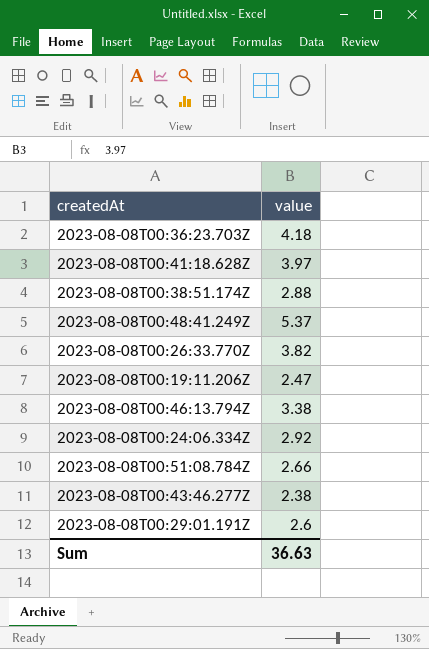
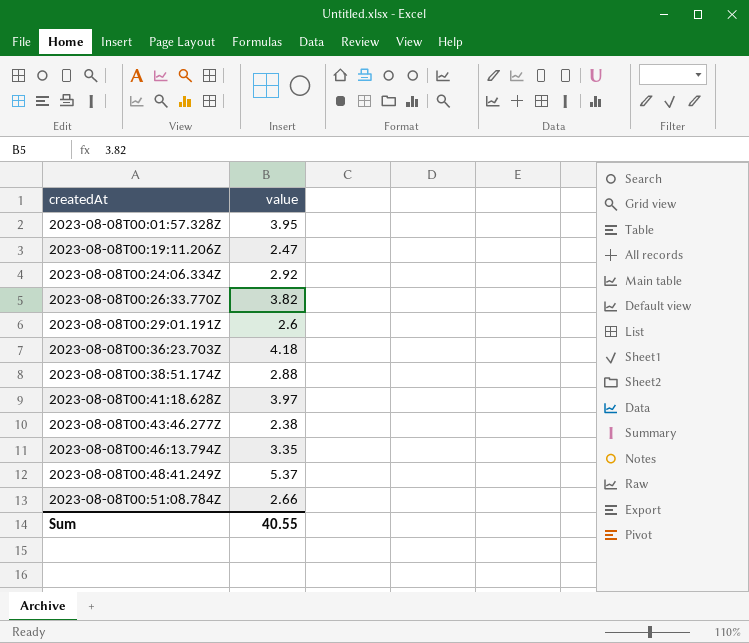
row order: none -> createdAt ascending
row 2023-08-08T00:01:57.328Z: none -> 3.95
2023-08-08T00:46:13.794Z | value: 3.38 -> 3.35
Sum | value: 36.63 -> 40.55

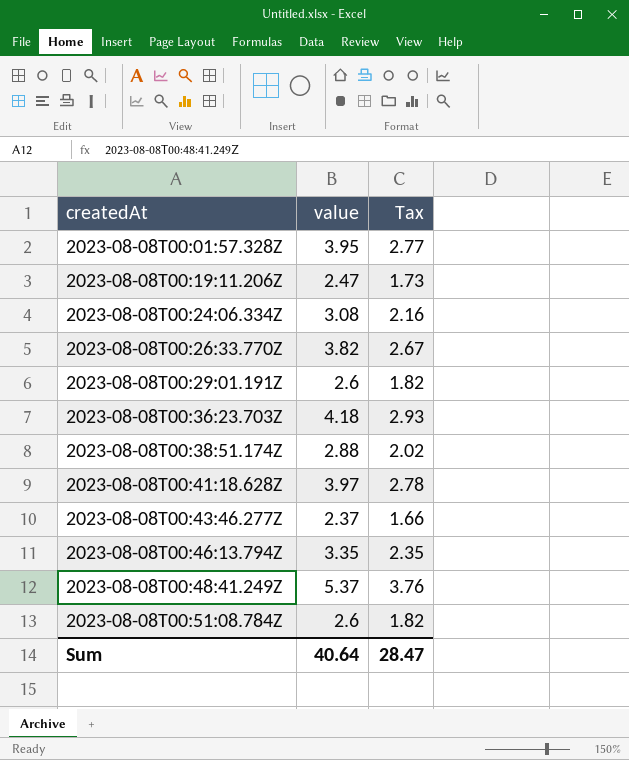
column Tax | formula: none -> [value] * 0.7
2023-08-08T00:24:06.334Z | value: 2.92 -> 3.08
2023-08-08T00:43:46.277Z | value: 2.38 -> 2.37
2023-08-08T00:51:08.784Z | value: 2.66 -> 2.6
Sum | value: 40.55 -> 40.64

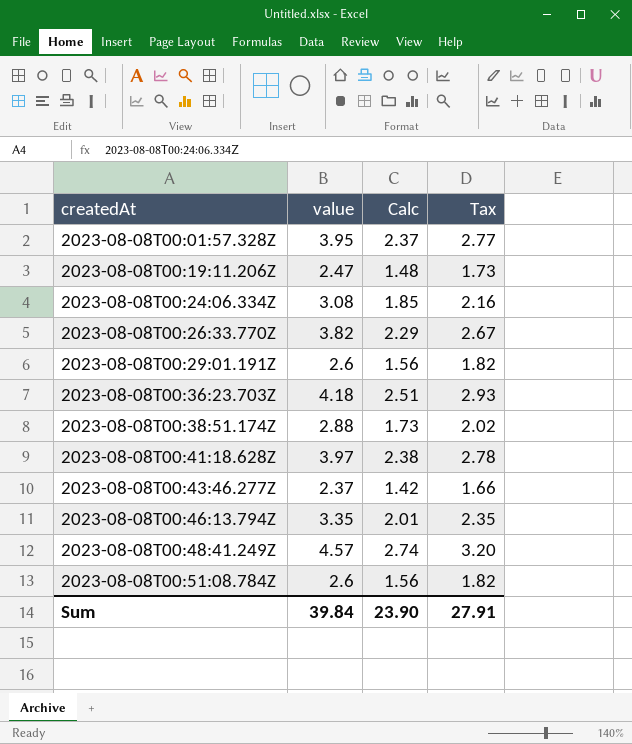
column Calc | formula: none -> [value] * 0.6
2023-08-08T00:48:41.249Z | value: 5.37 -> 4.57
2023-08-08T00:48:41.249Z | Tax: 3.76 -> 3.20
Sum | value: 40.64 -> 39.84
Sum | Tax: 28.47 -> 27.91

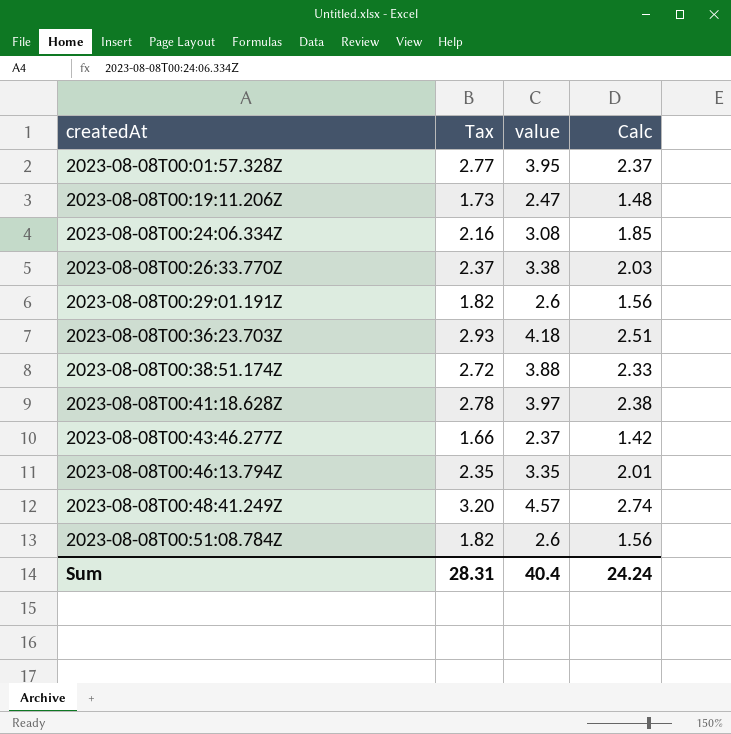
column Tax | position: 4 -> 2
2023-08-08T00:26:33.770Z | Tax: 2.67 -> 2.37
2023-08-08T00:26:33.770Z | value: 3.82 -> 3.38
2023-08-08T00:26:33.770Z | Calc: 2.29 -> 2.03
2023-08-08T00:38:51.174Z | Tax: 2.02 -> 2.72
2023-08-08T00:38:51.174Z | value: 2.88 -> 3.88
2023-08-08T00:38:51.174Z | Calc: 1.73 -> 2.33
Sum | Tax: 27.91 -> 28.31
Sum | value: 39.84 -> 40.4
Sum | Calc: 23.90 -> 24.24

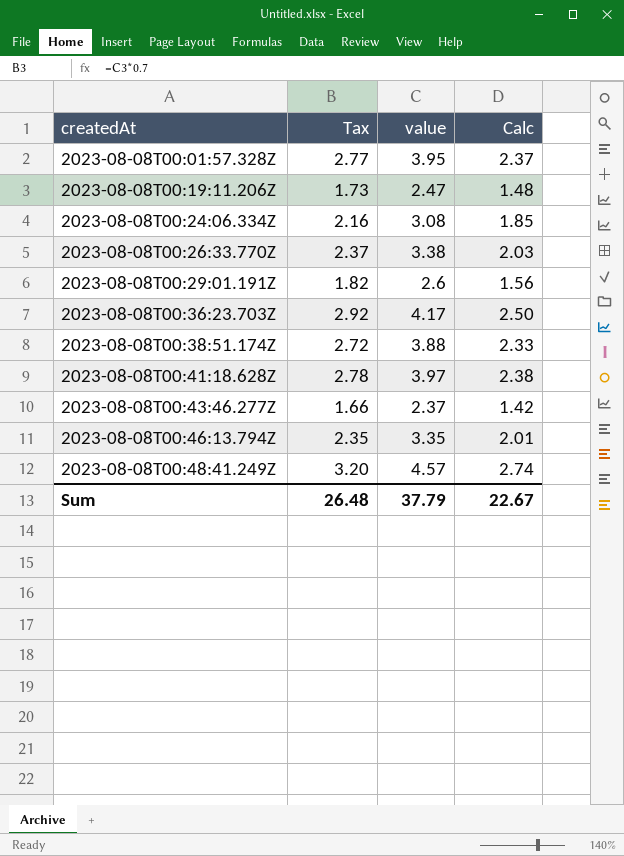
row 2023-08-08T00:51:08.784Z: 1.82 | 2.6 | 1.56 -> none
2023-08-08T00:36:23.703Z | Tax: 2.93 -> 2.92
2023-08-08T00:36:23.703Z | value: 4.18 -> 4.17
2023-08-08T00:36:23.703Z | Calc: 2.51 -> 2.50
Sum | Tax: 28.31 -> 26.48
Sum | value: 40.4 -> 37.79
Sum | Calc: 24.24 -> 22.67

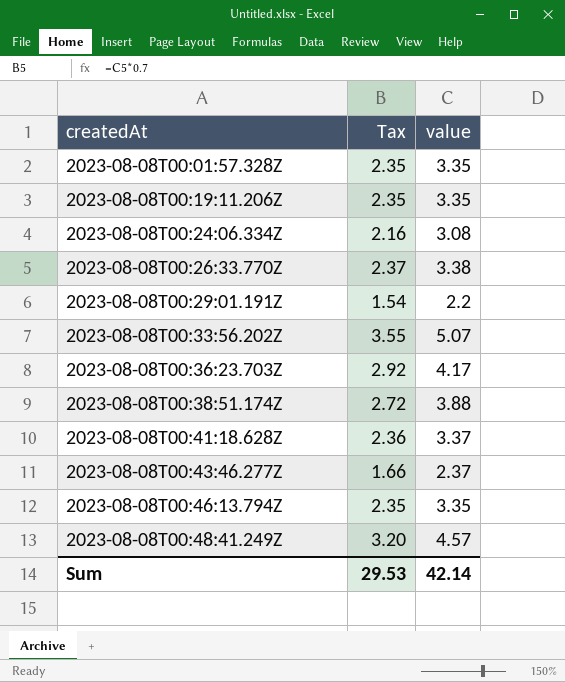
column Calc | formula: [value] * 0.6 -> none
2023-08-08T00:01:57.328Z | Tax: 2.77 -> 2.35
2023-08-08T00:01:57.328Z | value: 3.95 -> 3.35
2023-08-08T00:19:11.206Z | Tax: 1.73 -> 2.35
2023-08-08T00:19:11.206Z | value: 2.47 -> 3.35
2023-08-08T00:29:01.191Z | Tax: 1.82 -> 1.54
2023-08-08T00:29:01.191Z | value: 2.6 -> 2.2
row 2023-08-08T00:33:56.202Z: none -> 3.55 | 5.07
2023-08-08T00:41:18.628Z | Tax: 2.78 -> 2.36
2023-08-08T00:41:18.628Z | value: 3.97 -> 3.37
Sum | Tax: 26.48 -> 29.53
Sum | value: 37.79 -> 42.14

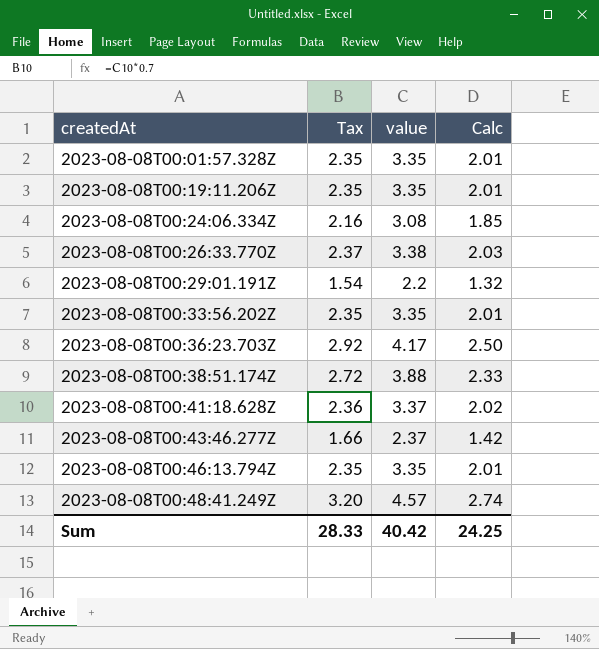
column Calc | formula: none -> [value] * 0.6
2023-08-08T00:33:56.202Z | Tax: 3.55 -> 2.35
2023-08-08T00:33:56.202Z | value: 5.07 -> 3.35
Sum | Tax: 29.53 -> 28.33
Sum | value: 42.14 -> 40.42

